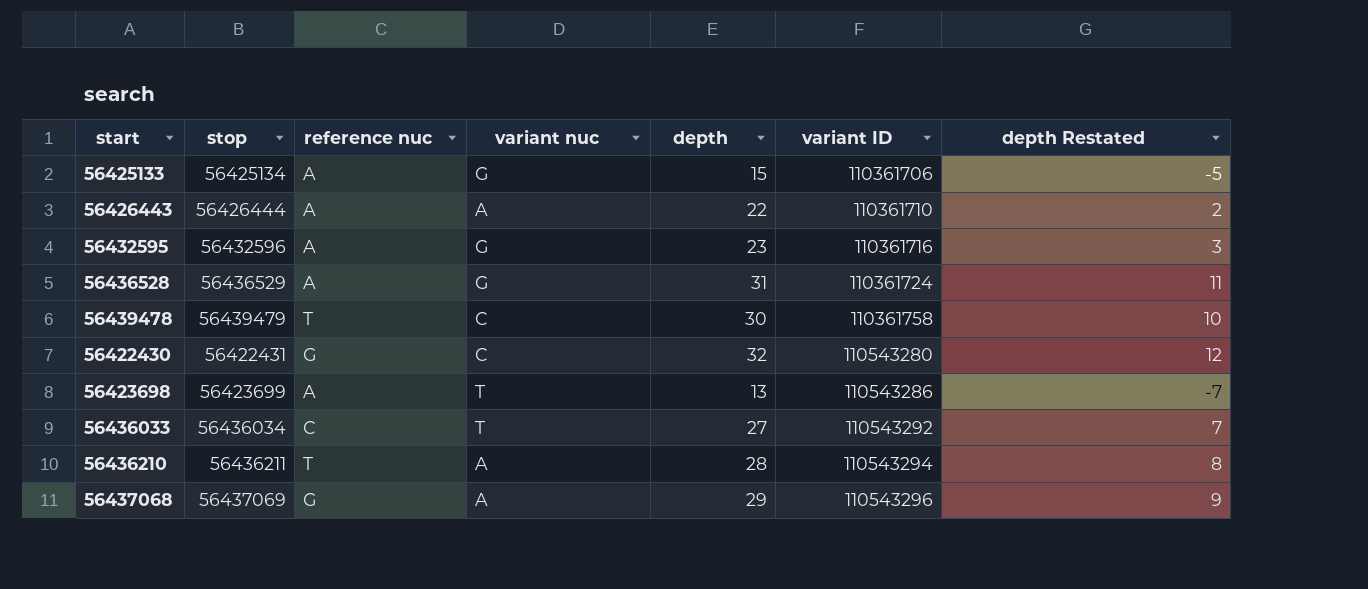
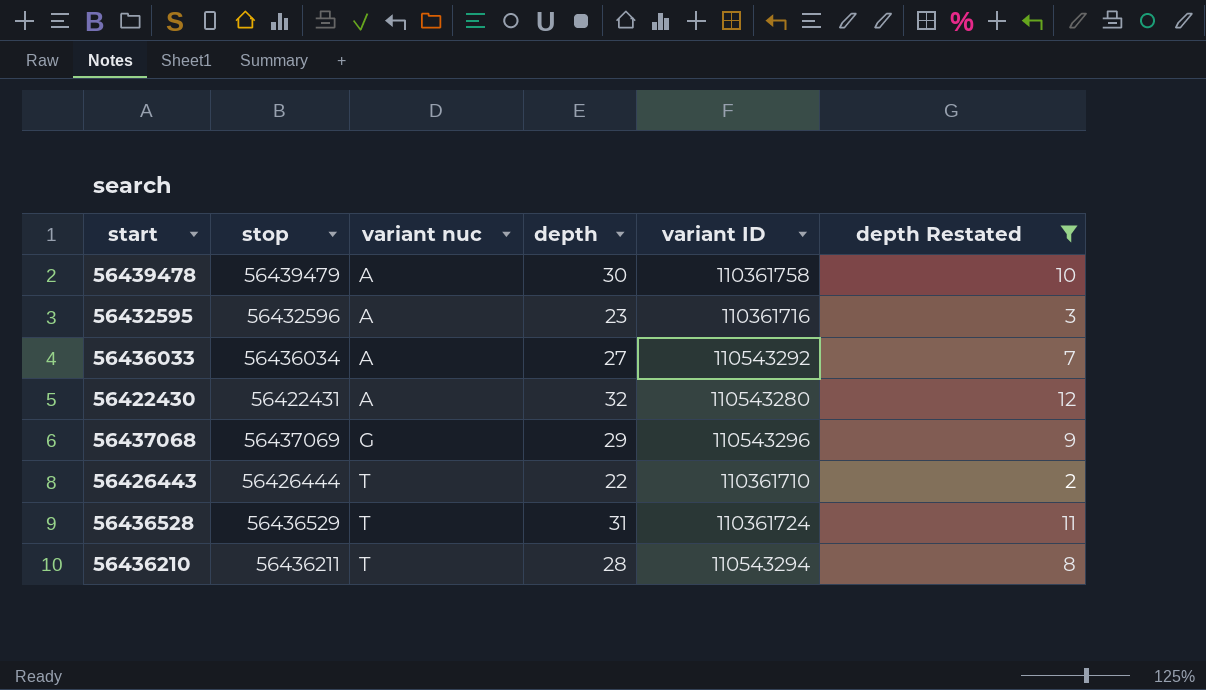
filter: none -> depth Restated >= 2
row order: variant ID ascending -> variant nuc ascending
column reference nuc | position: 3 -> none
56439478 | variant nuc: C -> A
56432595 | variant nuc: G -> A
56436033 | variant nuc: T -> A
56422430 | variant nuc: C -> A
56437068 | variant nuc: A -> G
56426443 | variant nuc: A -> T
56436528 | variant nuc: G -> T
56436210 | variant nuc: A -> T

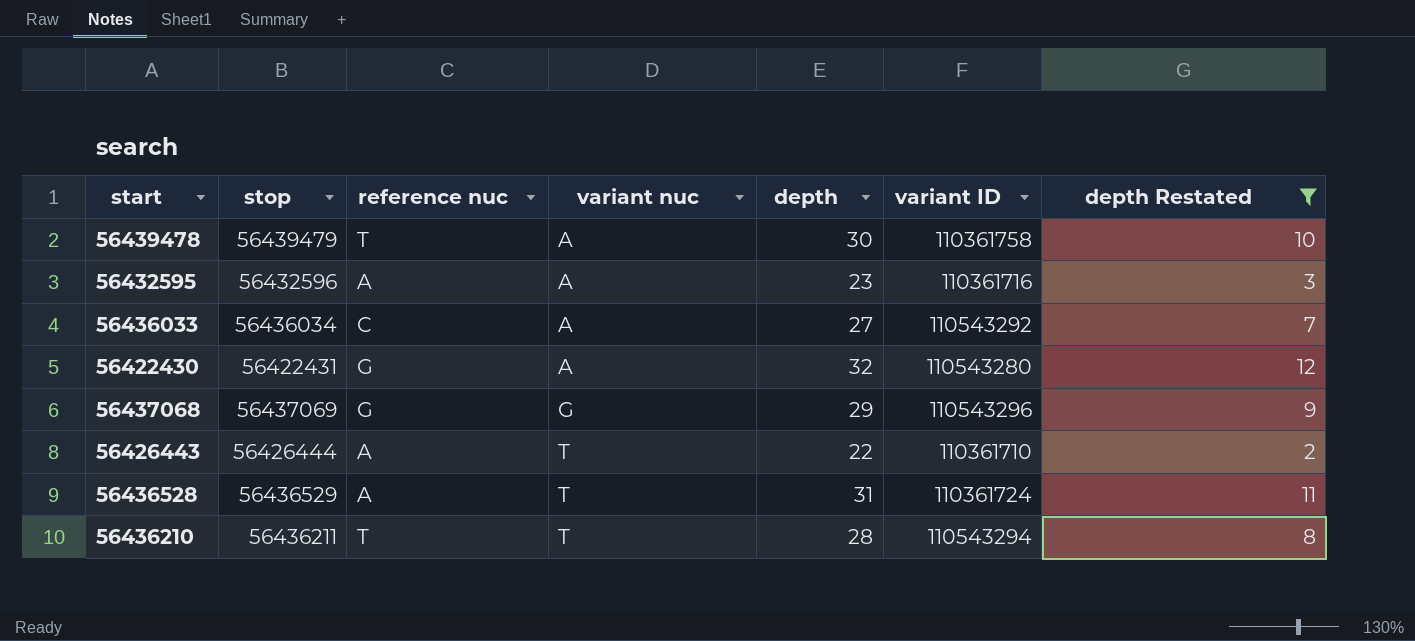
column reference nuc | position: none -> 3

